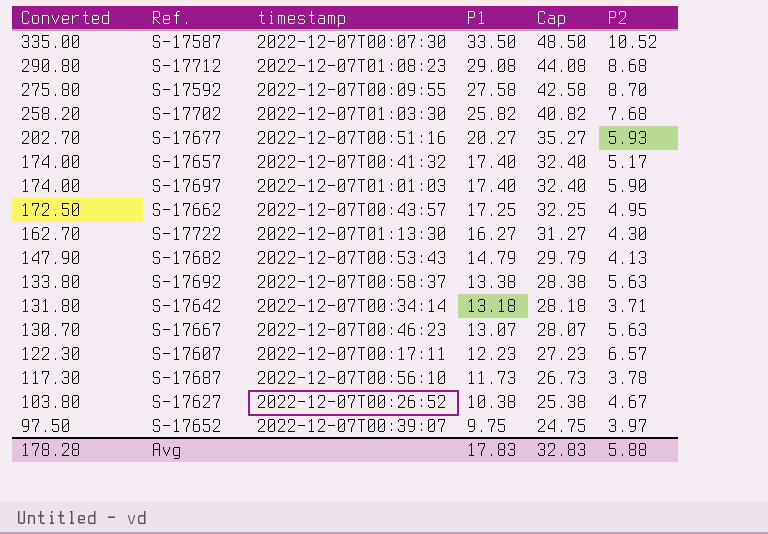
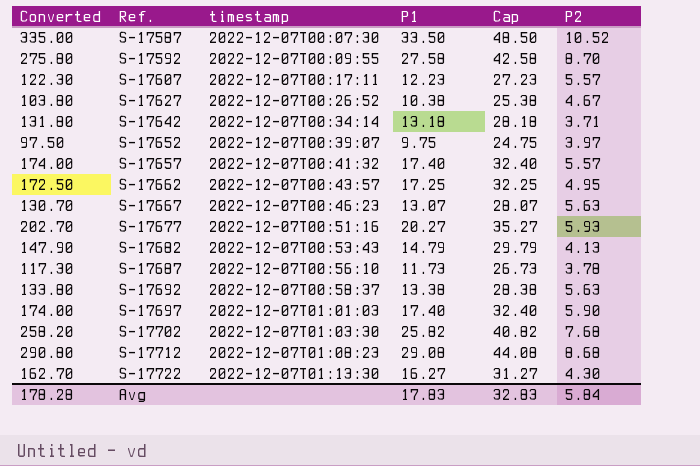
row order: Converted descending -> Ref. ascending
S-17607 | P2: 6.57 -> 5.57
S-17657 | P2: 5.17 -> 5.57
Avg | P2: 5.88 -> 5.84

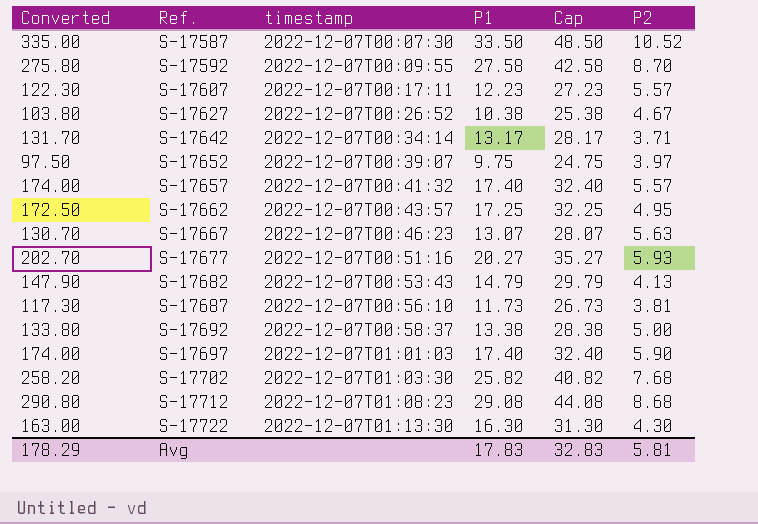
S-17642 | Converted: 131.80 -> 131.70
S-17642 | P1: 13.18 -> 13.17
S-17642 | Cap: 28.18 -> 28.17
S-17687 | P2: 3.78 -> 3.81
S-17692 | P2: 5.63 -> 5.00
S-17722 | Converted: 162.70 -> 163.00
S-17722 | P1: 16.27 -> 16.30
S-17722 | Cap: 31.27 -> 31.30
Avg | Converted: 178.28 -> 178.29
Avg | P2: 5.84 -> 5.81

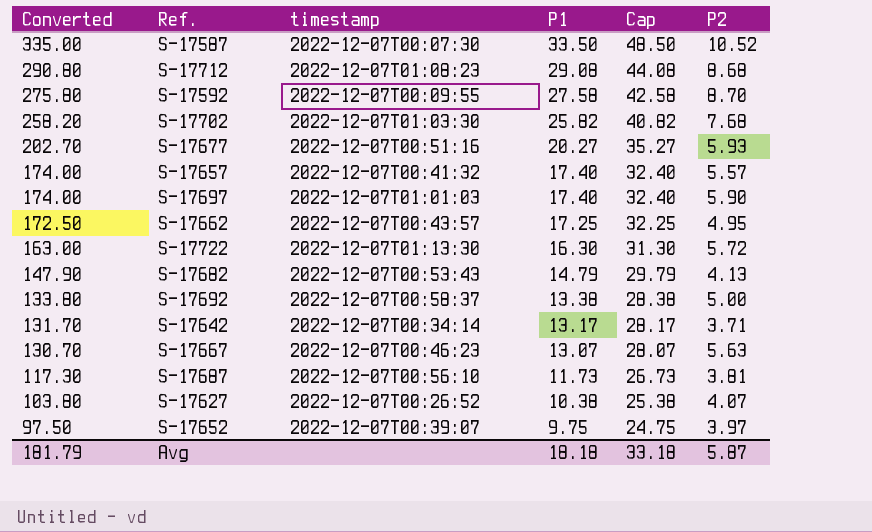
row order: Ref. ascending -> Converted descending
row S-17607: 122.30 | 2022-12-07T00:17:11 | 12.23 | 27.23 | 5.57 -> none
S-17722 | P2: 4.30 -> 5.72
S-17627 | P2: 4.67 -> 4.07
Avg | Converted: 178.29 -> 181.79
Avg | P1: 17.83 -> 18.18
Avg | Cap: 32.83 -> 33.18
Avg | P2: 5.81 -> 5.87

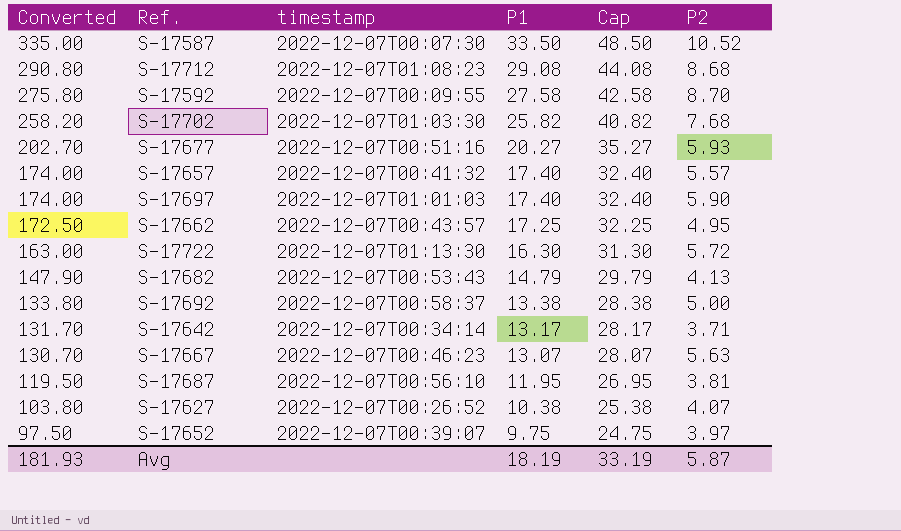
S-17687 | Converted: 117.30 -> 119.50
S-17687 | P1: 11.73 -> 11.95
S-17687 | Cap: 26.73 -> 26.95
Avg | Converted: 181.79 -> 181.93
Avg | P1: 18.18 -> 18.19
Avg | Cap: 33.18 -> 33.19

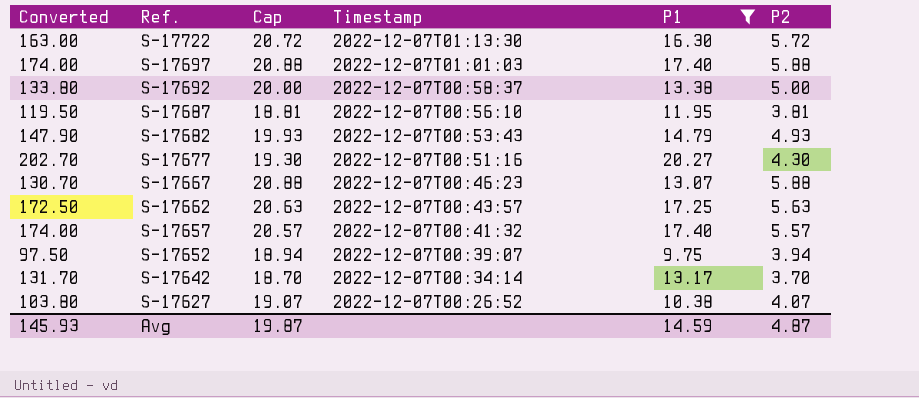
filter: none -> P1 <= 20.27
row order: Converted descending -> Ref. descending
column Cap | formula: [P1] + 15 -> [P2] + 15
column Cap | position: 5 -> 3
column name: timestamp -> Timestamp
S-17697 | P2: 5.90 -> 5.88
S-17682 | P2: 4.13 -> 4.93
S-17677 | P2: 5.93 -> 4.30
S-17667 | P2: 5.63 -> 5.88
S-17662 | P2: 4.95 -> 5.63
S-17652 | P2: 3.97 -> 3.94
S-17642 | P2: 3.71 -> 3.70
Avg | Converted: 181.93 -> 145.93
Avg | Cap: 33.19 -> 19.87
Avg | P1: 18.19 -> 14.59
Avg | P2: 5.87 -> 4.87

